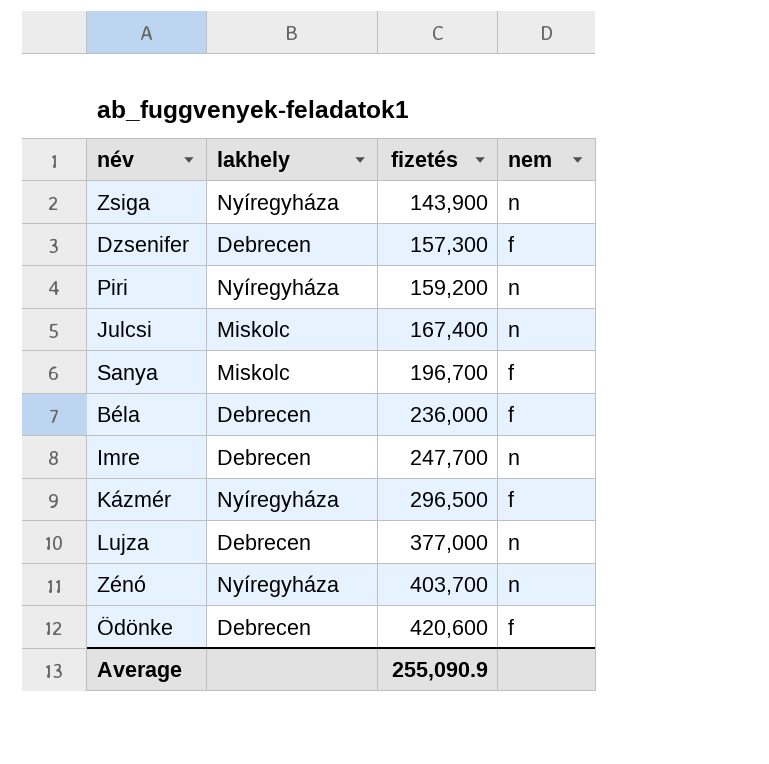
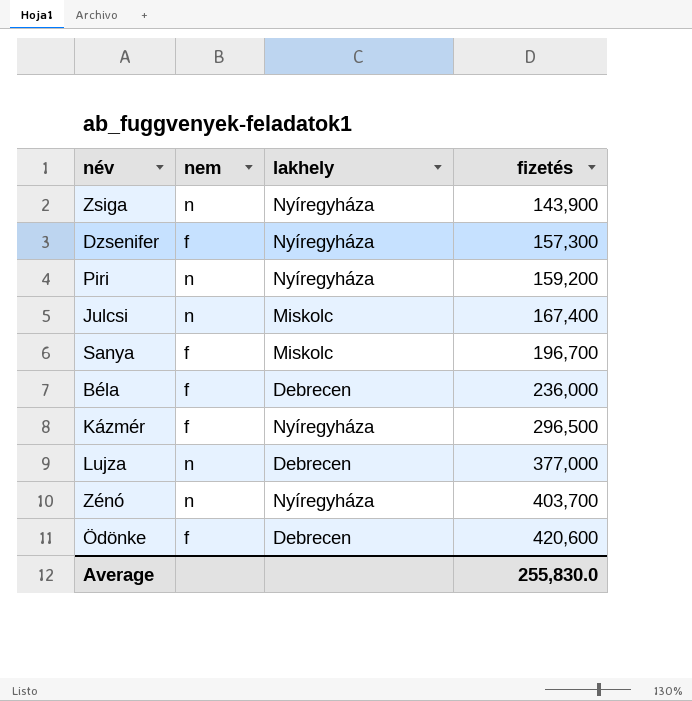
column nem | position: 4 -> 2
row Imre: Debrecen | 247,700 | n -> none
Dzsenifer | lakhely: Debrecen -> Nyíregyháza
Average | fizetés: 255,090.9 -> 255,830.0

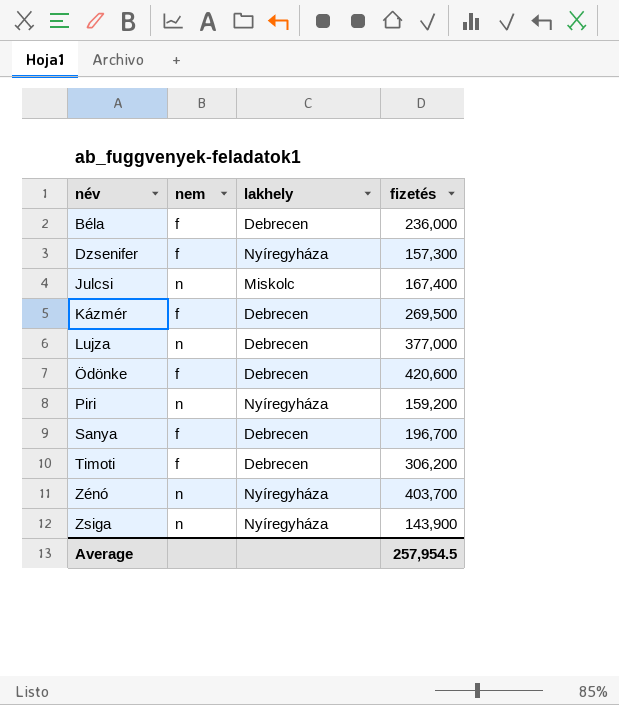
row order: fizetés ascending -> név ascending
Kázmér | lakhely: Nyíregyháza -> Debrecen
Kázmér | fizetés: 296,500 -> 269,500
Sanya | lakhely: Miskolc -> Debrecen
row Timoti: none -> f | Debrecen | 306,200
Average | fizetés: 255,830.0 -> 257,954.5

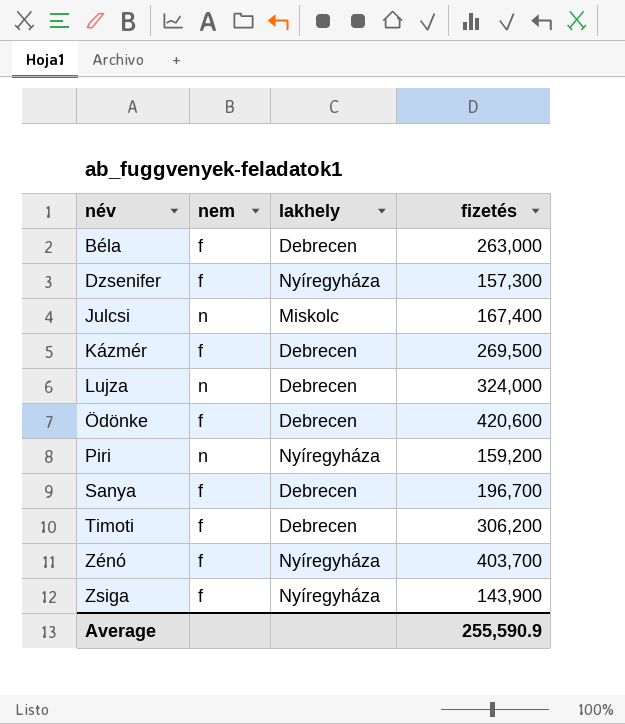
Béla | fizetés: 236,000 -> 263,000
Lujza | fizetés: 377,000 -> 324,000
Zénó | nem: n -> f
Zsiga | nem: n -> f
Average | fizetés: 257,954.5 -> 255,590.9

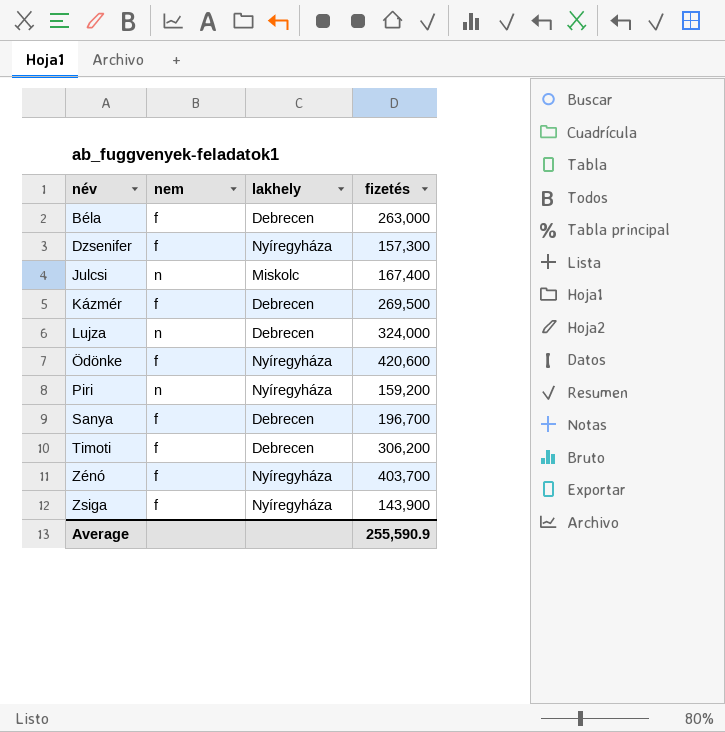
Ödönke | lakhely: Debrecen -> Nyíregyháza

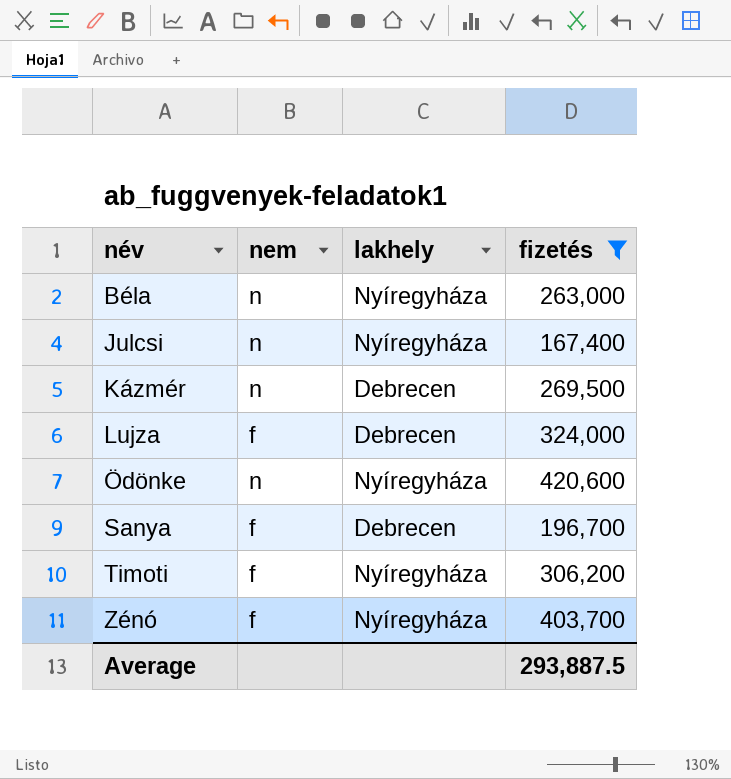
filter: none -> fizetés >= 167,400
Béla | nem: f -> n
Béla | lakhely: Debrecen -> Nyíregyháza
Julcsi | lakhely: Miskolc -> Nyíregyháza
Kázmér | nem: f -> n
Lujza | nem: n -> f
Ödönke | nem: f -> n
Timoti | lakhely: Debrecen -> Nyíregyháza
Average | fizetés: 255,590.9 -> 293,887.5

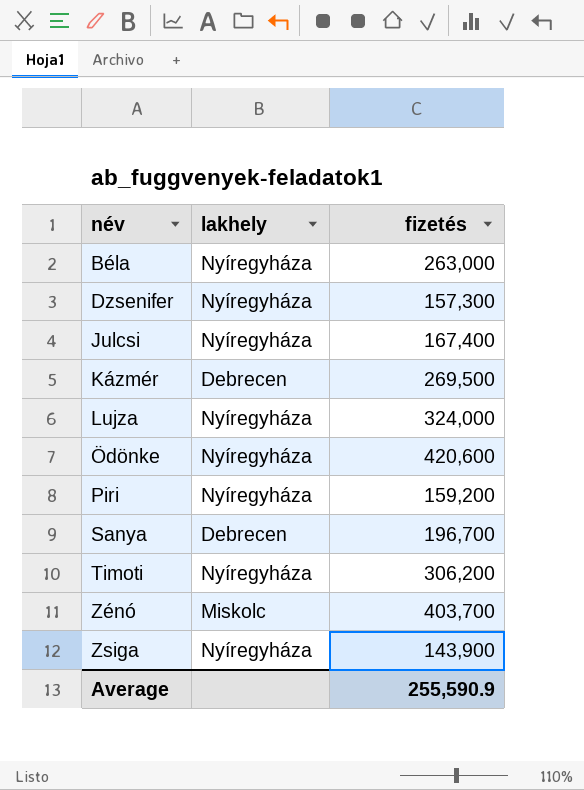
filter: fizetés >= 167,400 -> none
column nem | position: 2 -> none
Lujza | lakhely: Debrecen -> Nyíregyháza
Zénó | lakhely: Nyíregyháza -> Miskolc
Average | fizetés: 293,887.5 -> 255,590.9

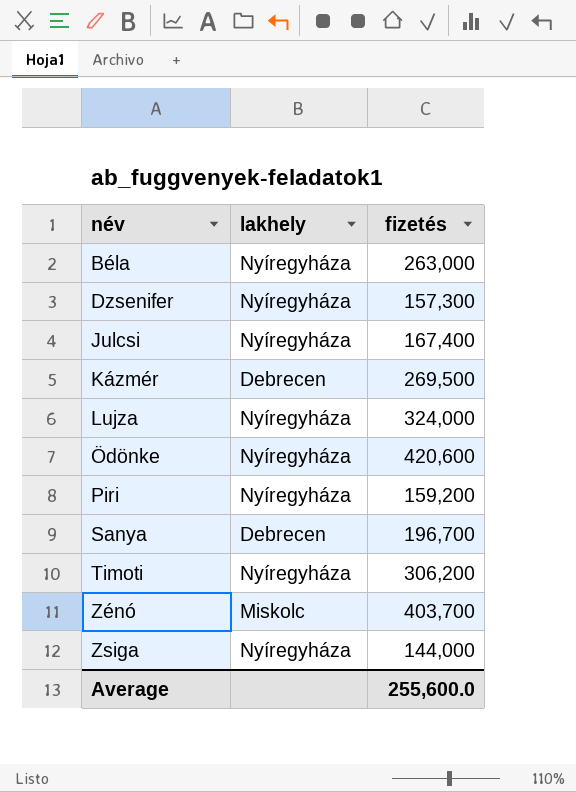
Zsiga | fizetés: 143,900 -> 144,000
Average | fizetés: 255,590.9 -> 255,600.0

